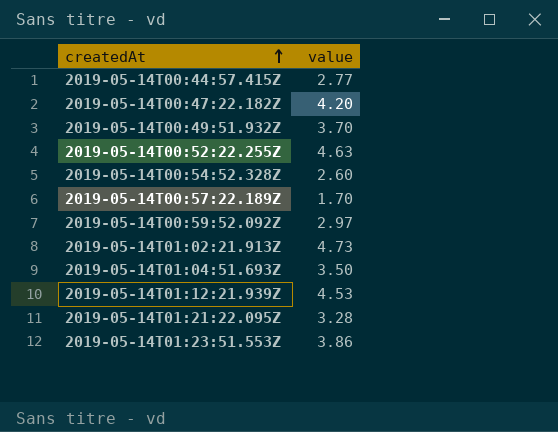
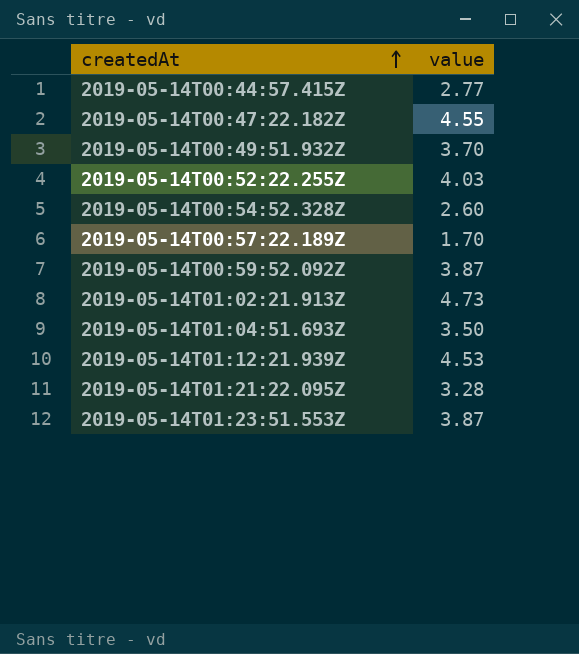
2019-05-14T00:47:22.182Z | value: 4.20 -> 4.55
2019-05-14T00:52:22.255Z | value: 4.63 -> 4.03
2019-05-14T00:59:52.092Z | value: 2.97 -> 3.87
2019-05-14T01:23:51.553Z | value: 3.86 -> 3.87

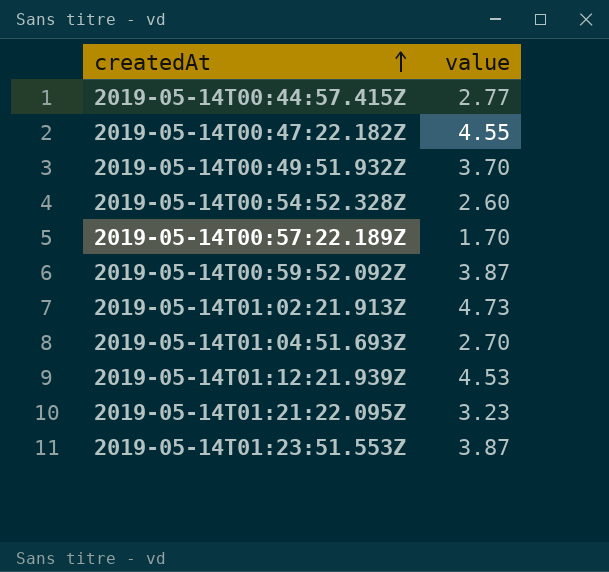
row 2019-05-14T00:52:22.255Z: 4.03 -> none
2019-05-14T01:04:51.693Z | value: 3.50 -> 2.70
2019-05-14T01:21:22.095Z | value: 3.28 -> 3.23

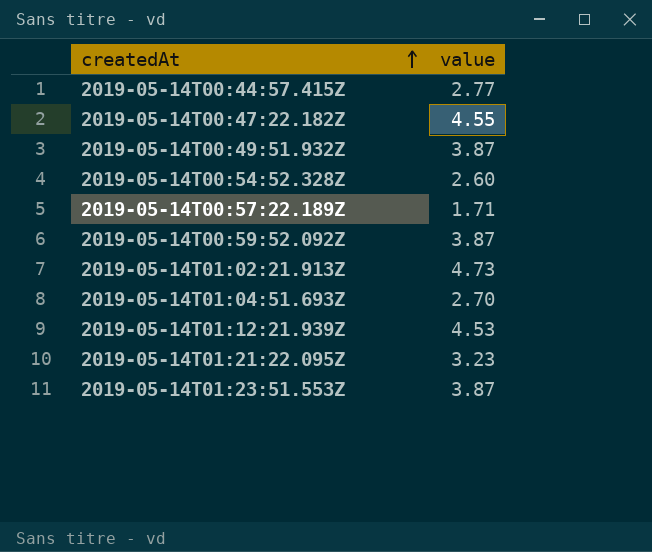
2019-05-14T00:49:51.932Z | value: 3.70 -> 3.87
2019-05-14T00:57:22.189Z | value: 1.70 -> 1.71

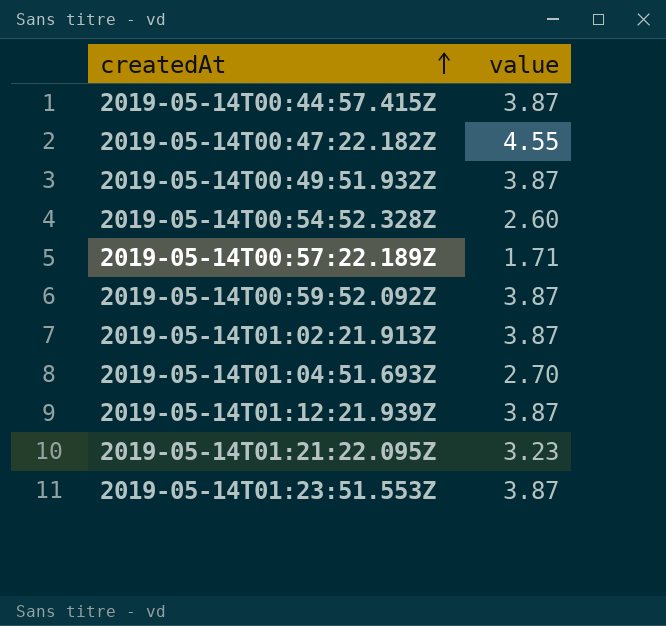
2019-05-14T00:44:57.415Z | value: 2.77 -> 3.87
2019-05-14T01:02:21.913Z | value: 4.73 -> 3.87
2019-05-14T01:12:21.939Z | value: 4.53 -> 3.87

